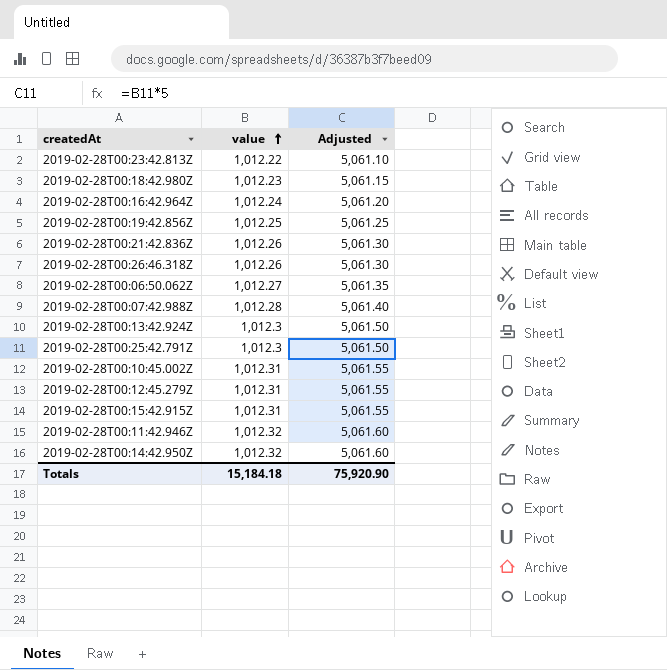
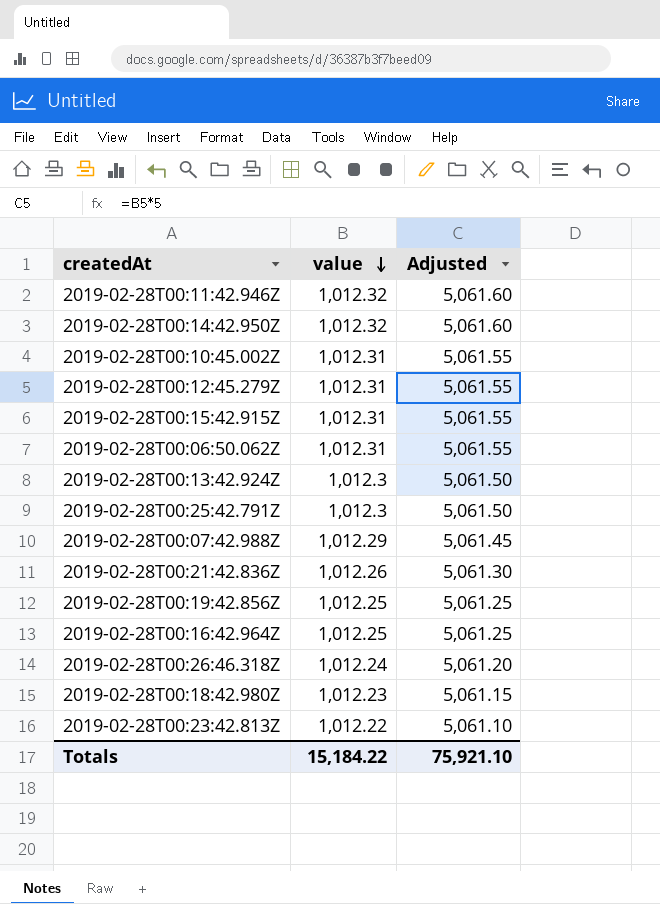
row order: value ascending -> value descending
2019-02-28T00:06:50.062Z | value: 1,012.27 -> 1,012.31
2019-02-28T00:06:50.062Z | Adjusted: 5,061.35 -> 5,061.55
2019-02-28T00:07:42.988Z | value: 1,012.28 -> 1,012.29
2019-02-28T00:07:42.988Z | Adjusted: 5,061.40 -> 5,061.45
2019-02-28T00:16:42.964Z | value: 1,012.24 -> 1,012.25
2019-02-28T00:16:42.964Z | Adjusted: 5,061.20 -> 5,061.25
2019-02-28T00:26:46.318Z | value: 1,012.26 -> 1,012.24
2019-02-28T00:26:46.318Z | Adjusted: 5,061.30 -> 5,061.20
Totals | value: 15,184.18 -> 15,184.22
Totals | Adjusted: 75,920.90 -> 75,921.10

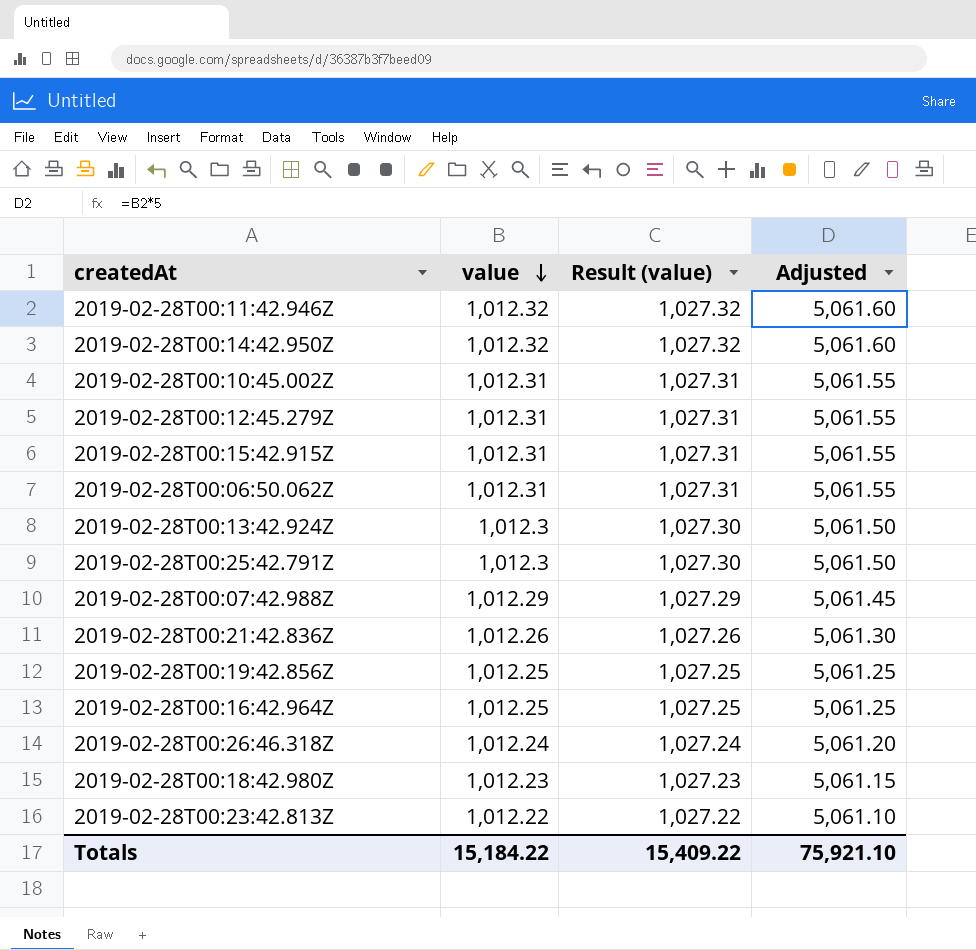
column Result (value) | formula: none -> [value] + 15

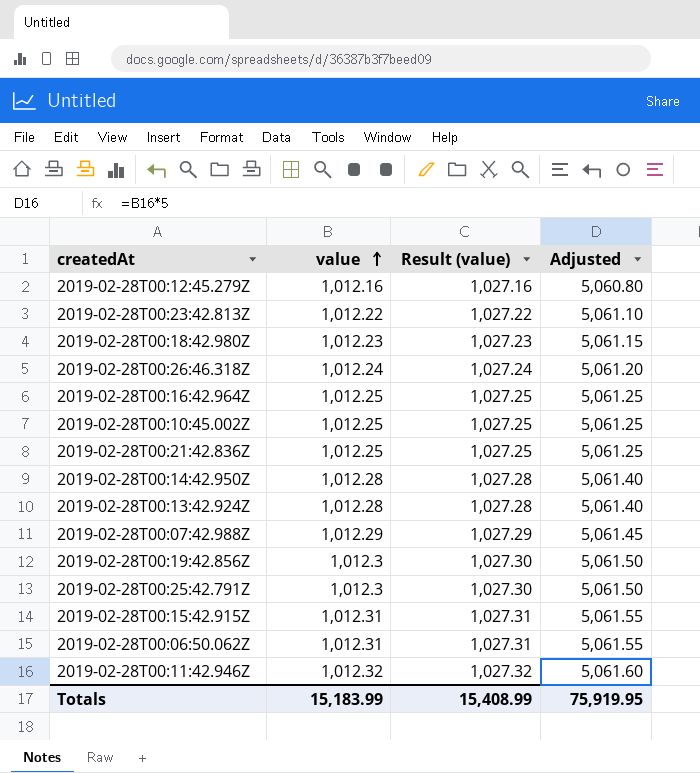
row order: value descending -> value ascending
2019-02-28T00:12:45.279Z | value: 1,012.31 -> 1,012.16
2019-02-28T00:12:45.279Z | Result (value): 1,027.31 -> 1,027.16
2019-02-28T00:12:45.279Z | Adjusted: 5,061.55 -> 5,060.80
2019-02-28T00:10:45.002Z | value: 1,012.31 -> 1,012.25
2019-02-28T00:10:45.002Z | Result (value): 1,027.31 -> 1,027.25
2019-02-28T00:10:45.002Z | Adjusted: 5,061.55 -> 5,061.25
2019-02-28T00:21:42.836Z | value: 1,012.26 -> 1,012.25
2019-02-28T00:21:42.836Z | Result (value): 1,027.26 -> 1,027.25
2019-02-28T00:21:42.836Z | Adjusted: 5,061.30 -> 5,061.25
2019-02-28T00:14:42.950Z | value: 1,012.32 -> 1,012.28
2019-02-28T00:14:42.950Z | Result (value): 1,027.32 -> 1,027.28
2019-02-28T00:14:42.950Z | Adjusted: 5,061.60 -> 5,061.40
2019-02-28T00:13:42.924Z | value: 1,012.3 -> 1,012.28
2019-02-28T00:13:42.924Z | Result (value): 1,027.30 -> 1,027.28
2019-02-28T00:13:42.924Z | Adjusted: 5,061.50 -> 5,061.40
2019-02-28T00:19:42.856Z | value: 1,012.25 -> 1,012.3
2019-02-28T00:19:42.856Z | Result (value): 1,027.25 -> 1,027.30
2019-02-28T00:19:42.856Z | Adjusted: 5,061.25 -> 5,061.50
Totals | value: 15,184.22 -> 15,183.99
Totals | Result (value): 15,409.22 -> 15,408.99
Totals | Adjusted: 75,921.10 -> 75,919.95

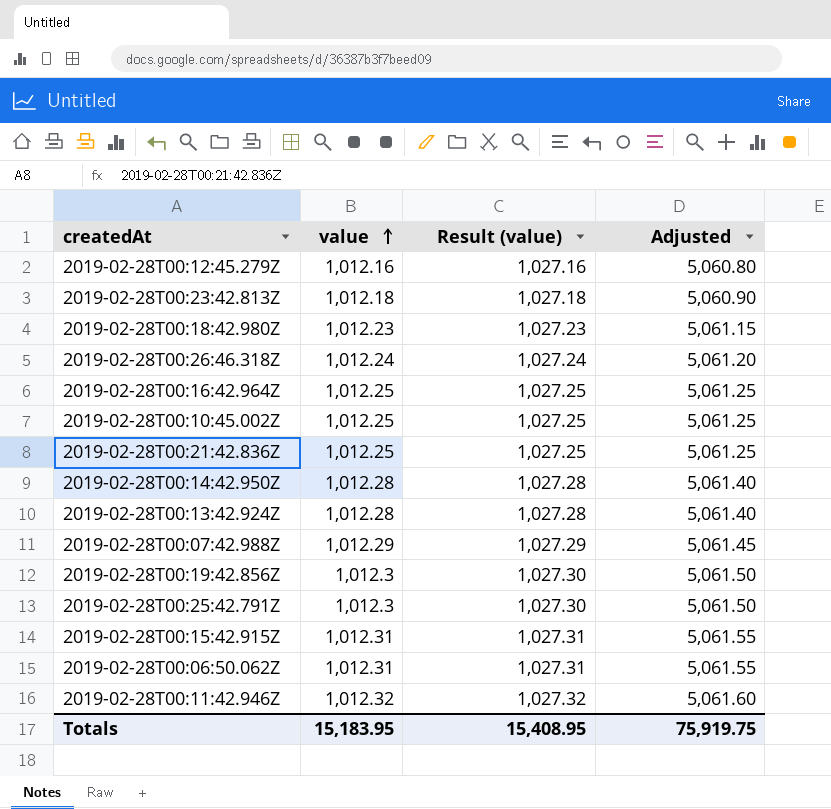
2019-02-28T00:23:42.813Z | value: 1,012.22 -> 1,012.18
2019-02-28T00:23:42.813Z | Result (value): 1,027.22 -> 1,027.18
2019-02-28T00:23:42.813Z | Adjusted: 5,061.10 -> 5,060.90
Totals | value: 15,183.99 -> 15,183.95
Totals | Result (value): 15,408.99 -> 15,408.95
Totals | Adjusted: 75,919.95 -> 75,919.75

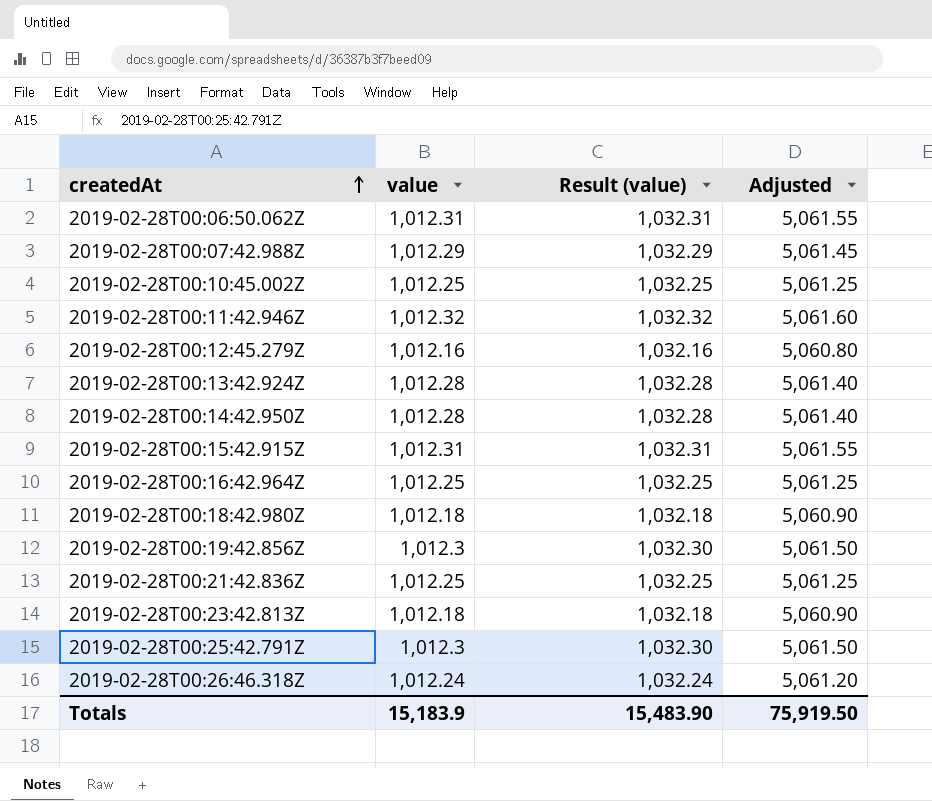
row order: value ascending -> createdAt ascending
column Result (value) | formula: [value] + 15 -> [value] + 20
2019-02-28T00:18:42.980Z | value: 1,012.23 -> 1,012.18
2019-02-28T00:18:42.980Z | Adjusted: 5,061.15 -> 5,060.90
Totals | value: 15,183.95 -> 15,183.9
Totals | Result (value): 15,408.95 -> 15,483.90
Totals | Adjusted: 75,919.75 -> 75,919.50

